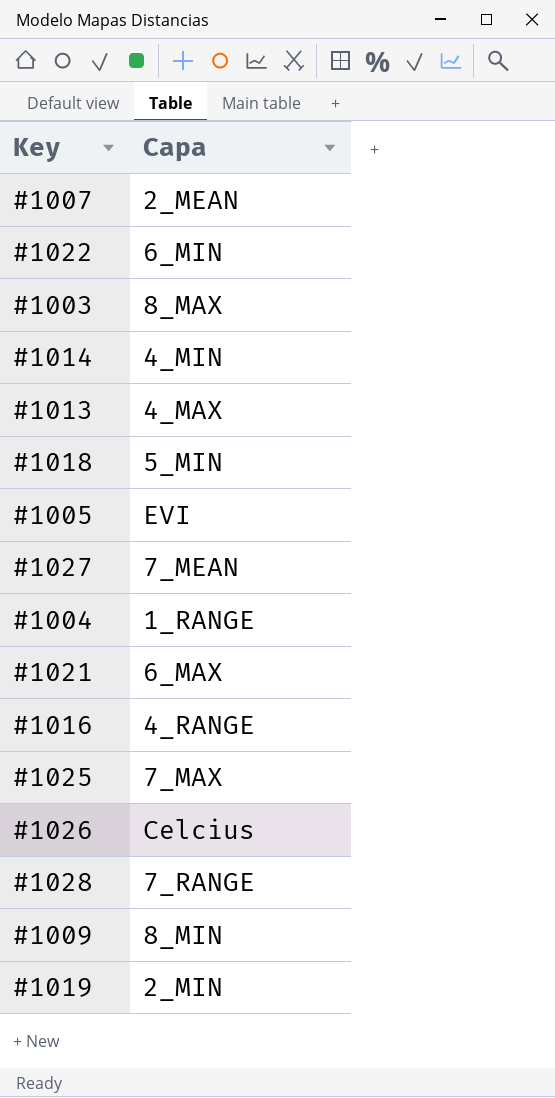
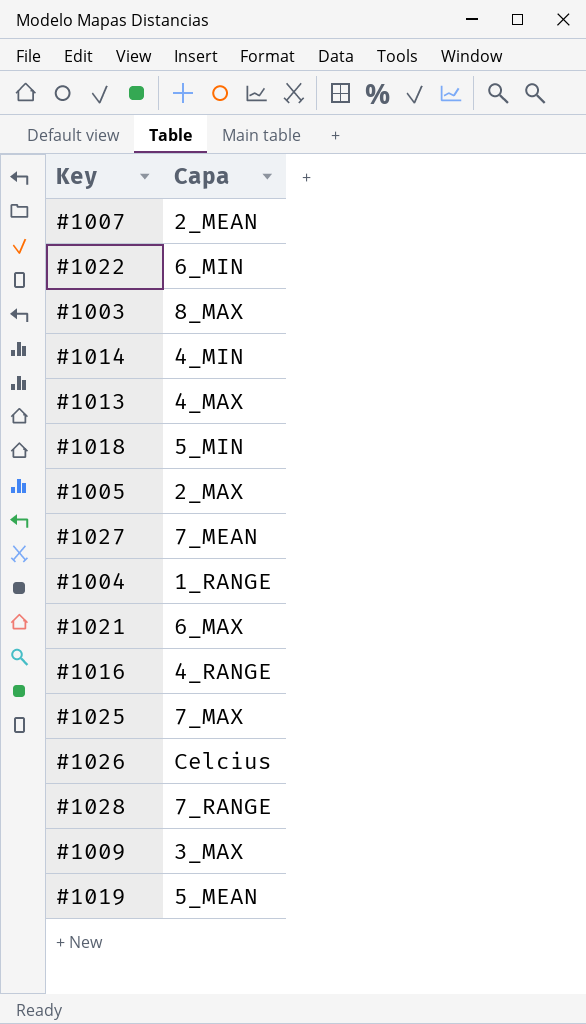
#1005 | Capa: EVI -> 2_MAX
#1009 | Capa: 8_MIN -> 3_MAX
#1019 | Capa: 2_MIN -> 5_MEAN

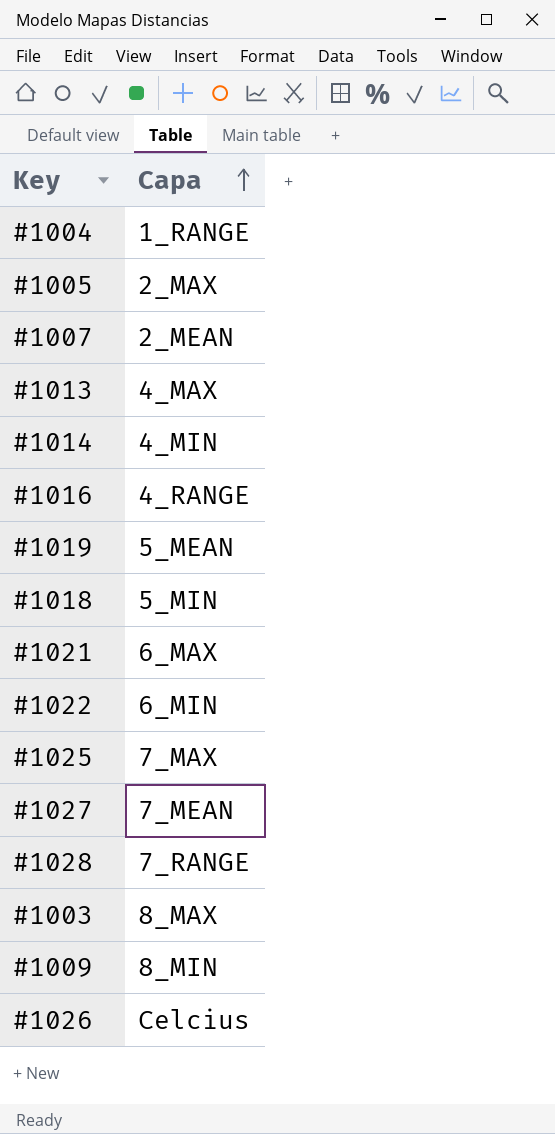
row order: none -> Capa ascending
#1009 | Capa: 3_MAX -> 8_MIN

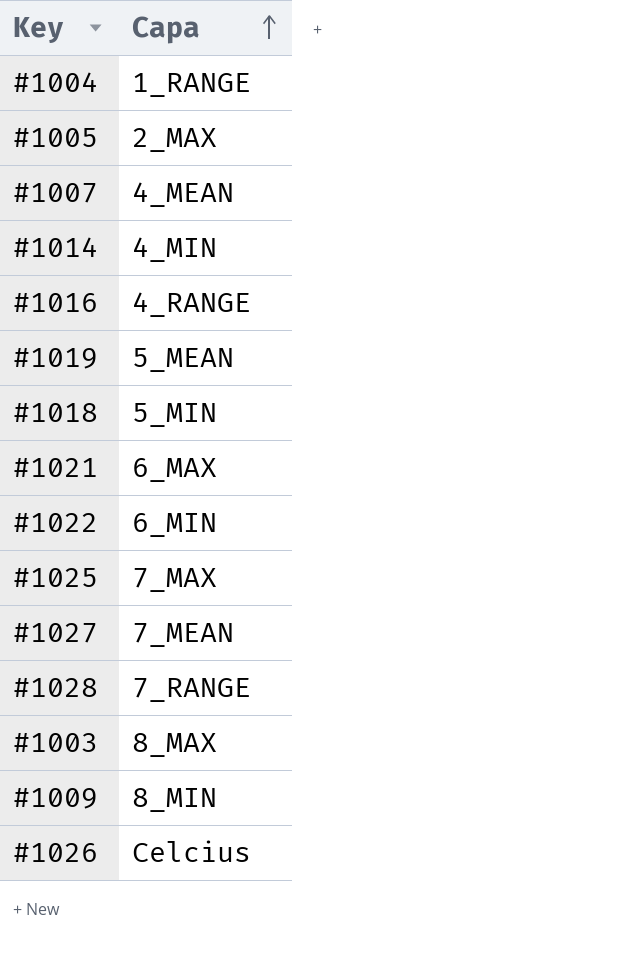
row #1013: 4_MAX -> none
#1007 | Capa: 2_MEAN -> 4_MEAN

